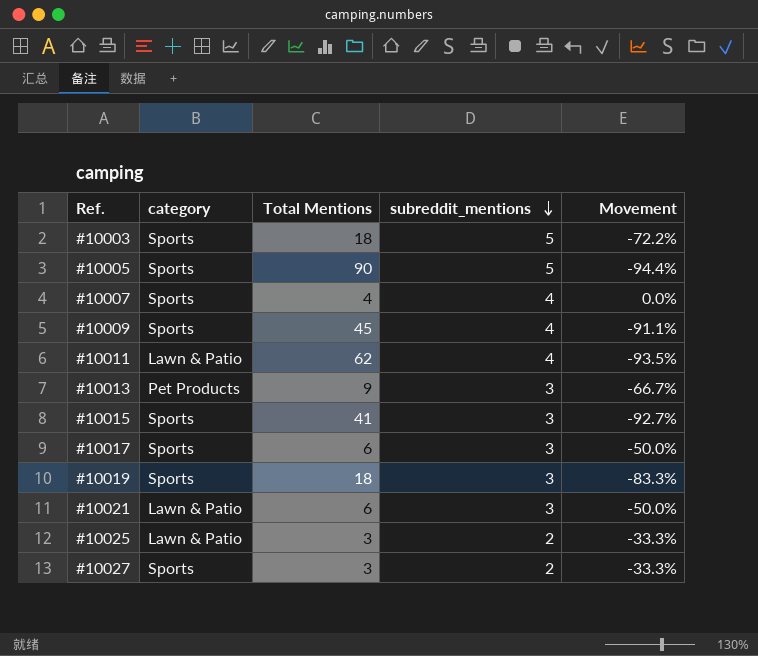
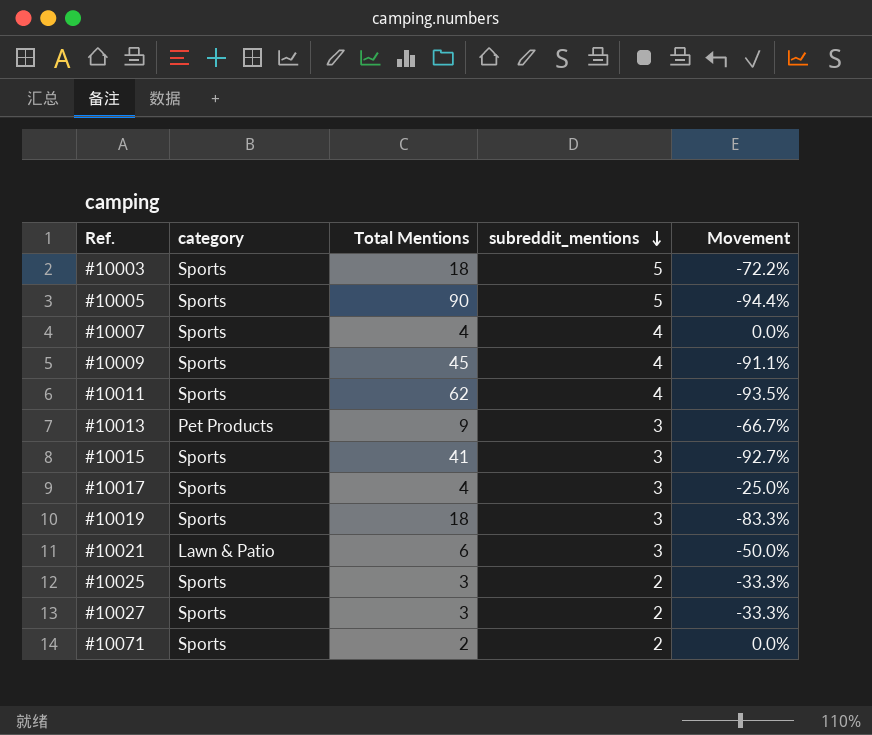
#10011 | category: Lawn & Patio -> Sports
#10017 | Total Mentions: 6 -> 4
#10017 | Movement: -50.0% -> -25.0%
#10025 | category: Lawn & Patio -> Sports
row #10071: none -> Sports | 2 | 2 | 0.0%

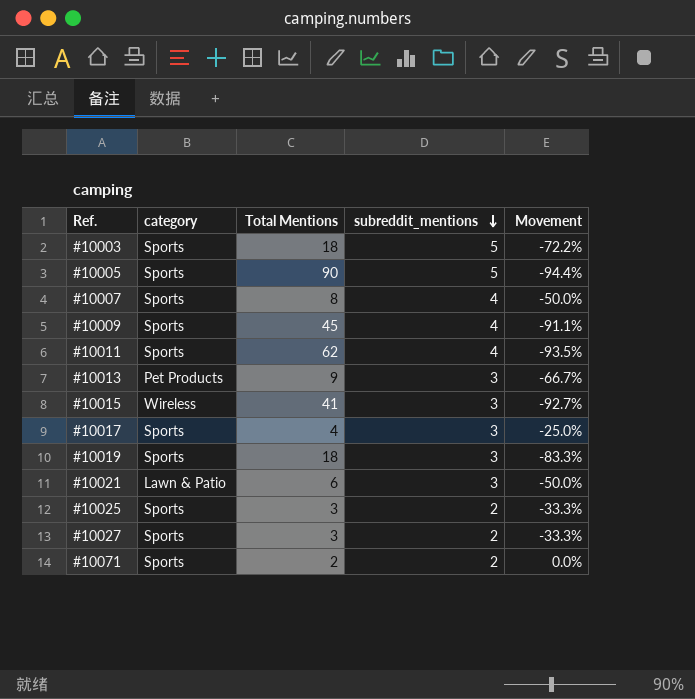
#10007 | Total Mentions: 4 -> 8
#10007 | Movement: 0.0% -> -50.0%
#10015 | category: Sports -> Wireless

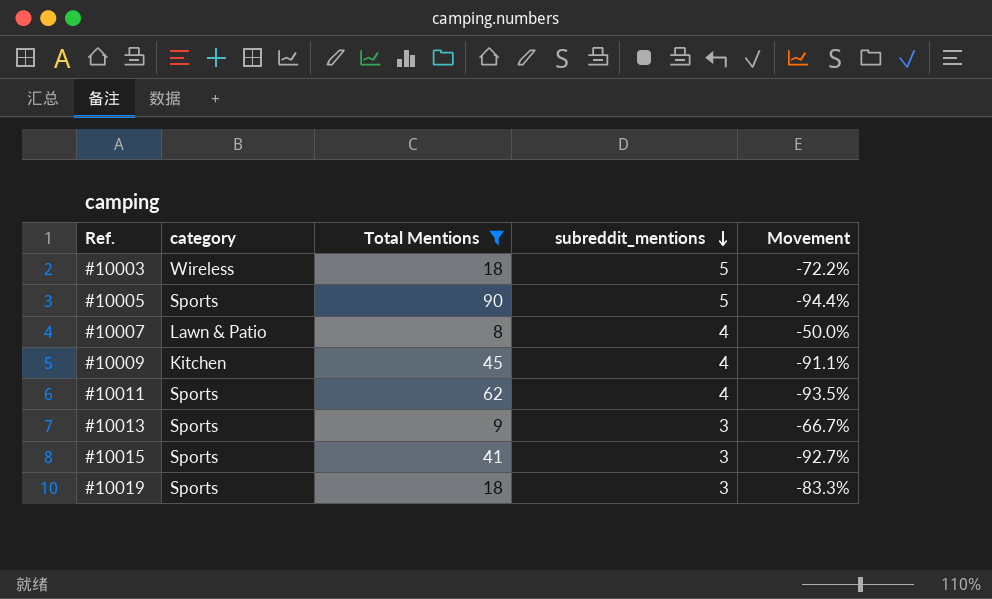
filter: none -> Total Mentions >= 8
#10003 | category: Sports -> Wireless
#10007 | category: Sports -> Lawn & Patio
#10009 | category: Sports -> Kitchen
#10013 | category: Pet Products -> Sports
#10015 | category: Wireless -> Sports

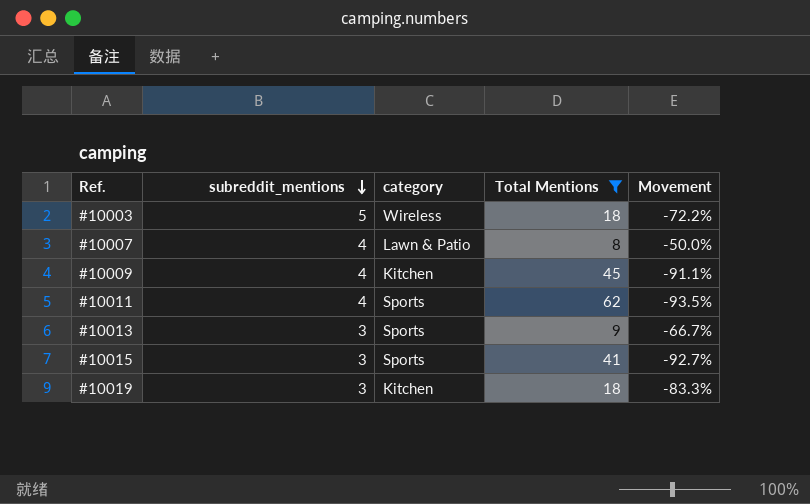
column subreddit_mentions | position: 4 -> 2
row #10005: Sports | 90 | 5 | -94.4% -> none
#10019 | category: Sports -> Kitchen

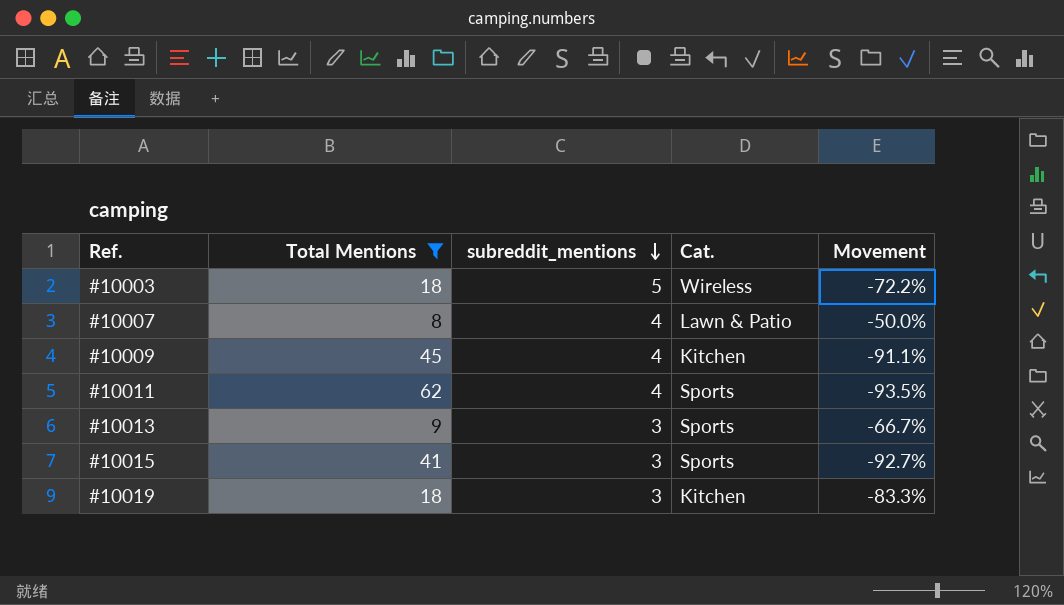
column Total Mentions | position: 4 -> 2
column name: category -> Cat.

